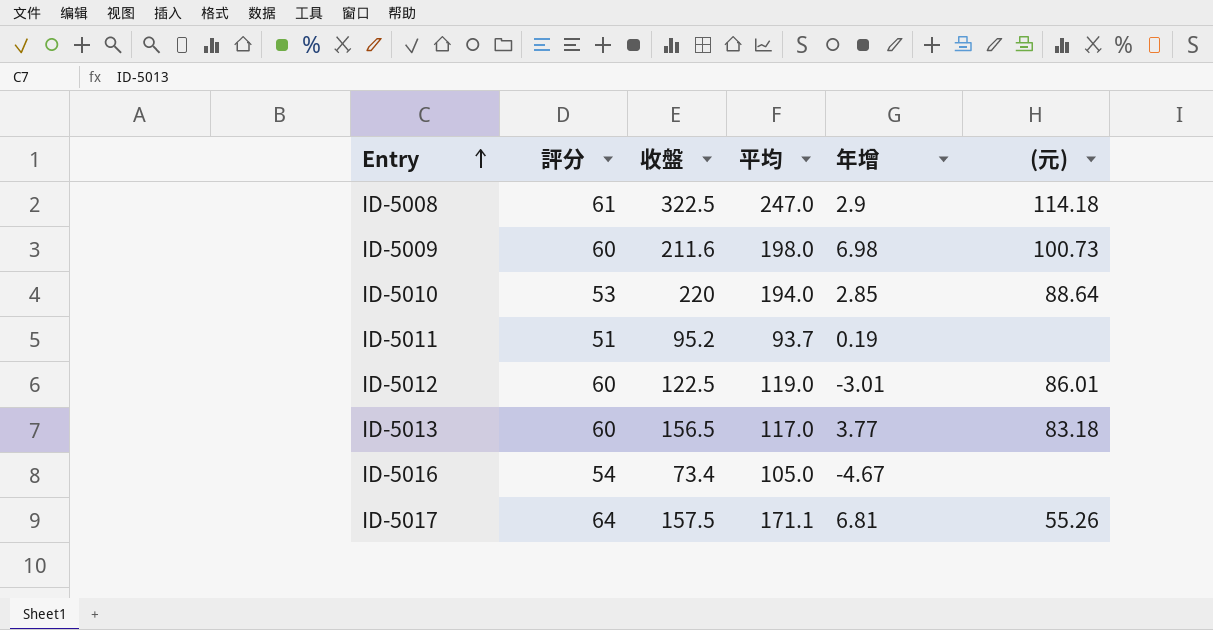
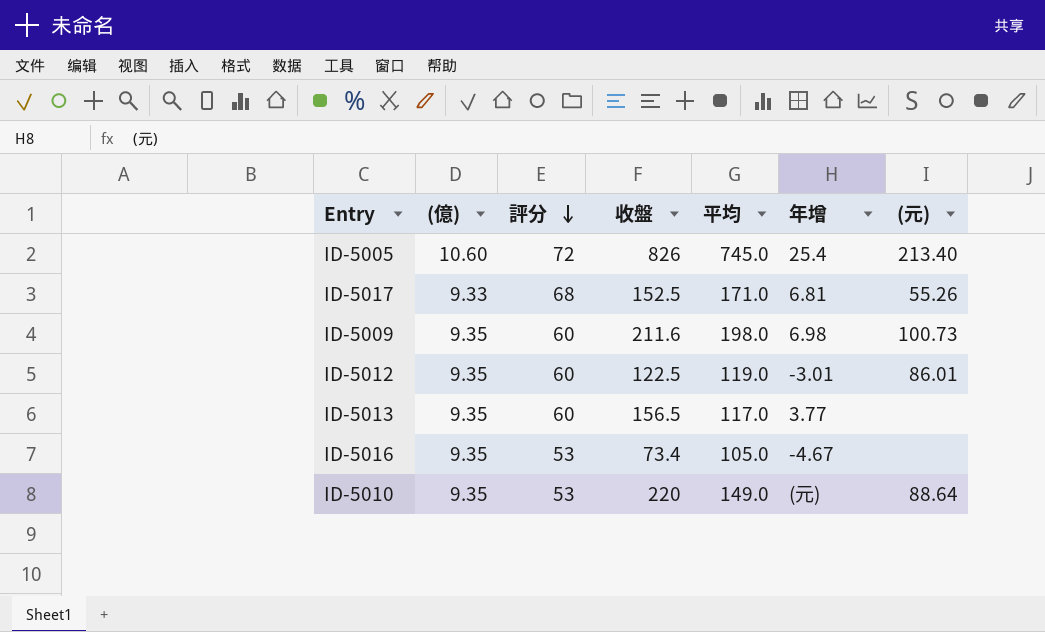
row order: Entry ascending -> 評分 descending
column (億) | position: none -> 2
row ID-5008: 61 | 322.5 | 247.0 | 2.9 | 114.18 -> none
row ID-5011: 51 | 95.2 | 93.7 | 0.19 | none -> none
row ID-5005: none -> 10.60 | 72 | 826 | 745.0 | 25.4 | 213.40
ID-5017 | 評分: 64 -> 68
ID-5017 | 收盤: 157.5 -> 152.5
ID-5017 | 平均: 171.1 -> 171.0
ID-5013 | (元): 83.18 -> none
ID-5016 | 評分: 54 -> 53
ID-5010 | 平均: 194.0 -> 149.0
ID-5010 | 年增: 2.85 -> (元)

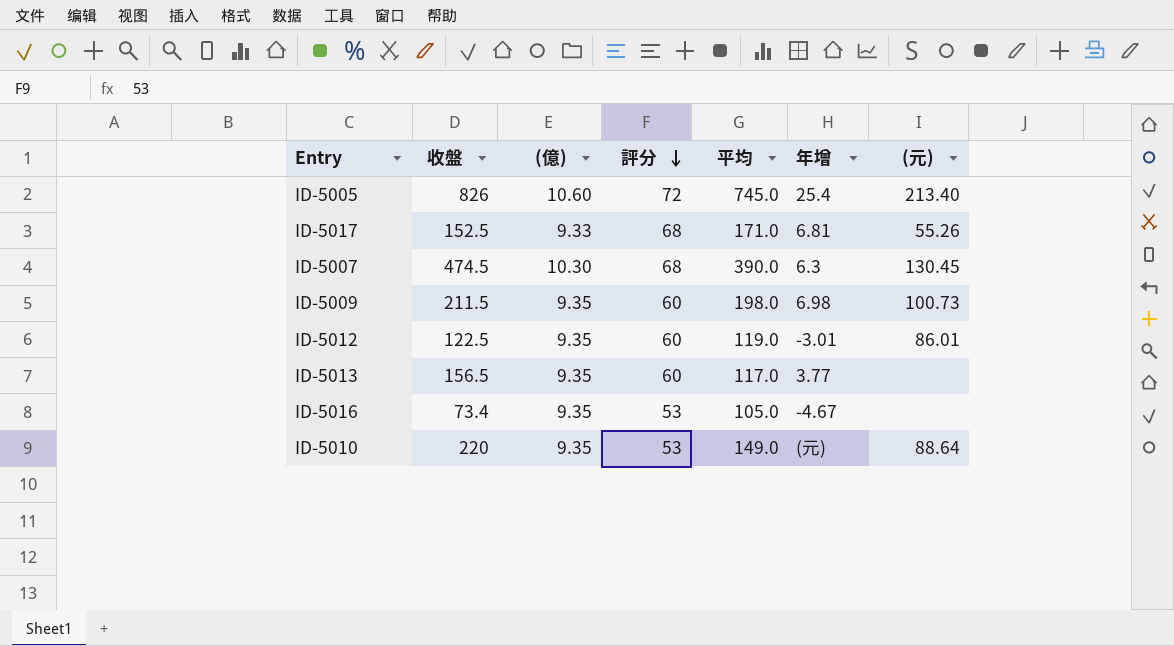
column 收盤 | position: 4 -> 2
row ID-5007: none -> 474.5 | 10.30 | 68 | 390.0 | 6.3 | 130.45
ID-5009 | 收盤: 211.6 -> 211.5

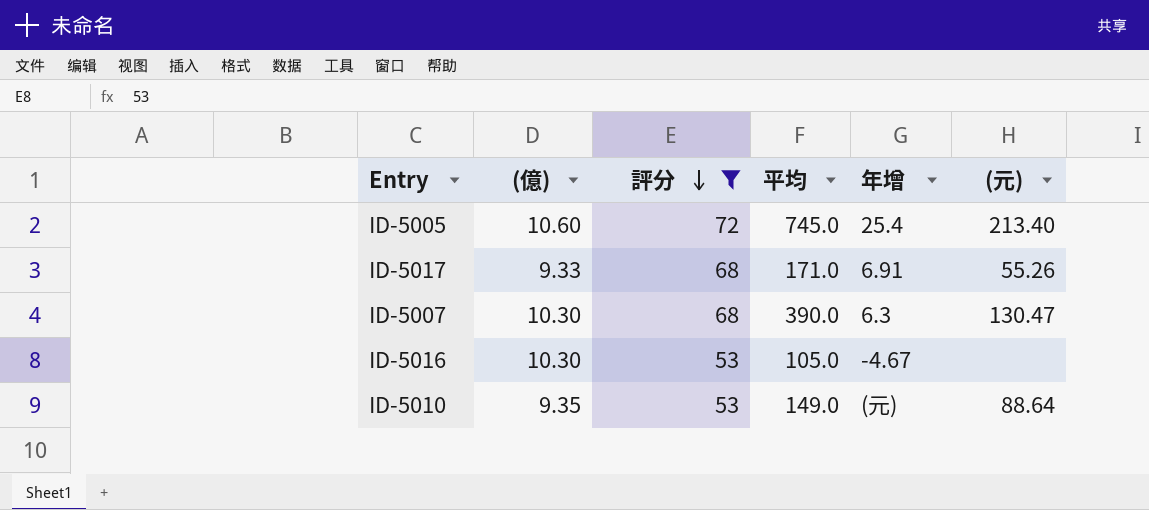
filter: none -> 評分 != 60
column 收盤 | position: 2 -> none
ID-5017 | 年增: 6.81 -> 6.91
ID-5007 | (元): 130.45 -> 130.47
ID-5016 | (億): 9.35 -> 10.30

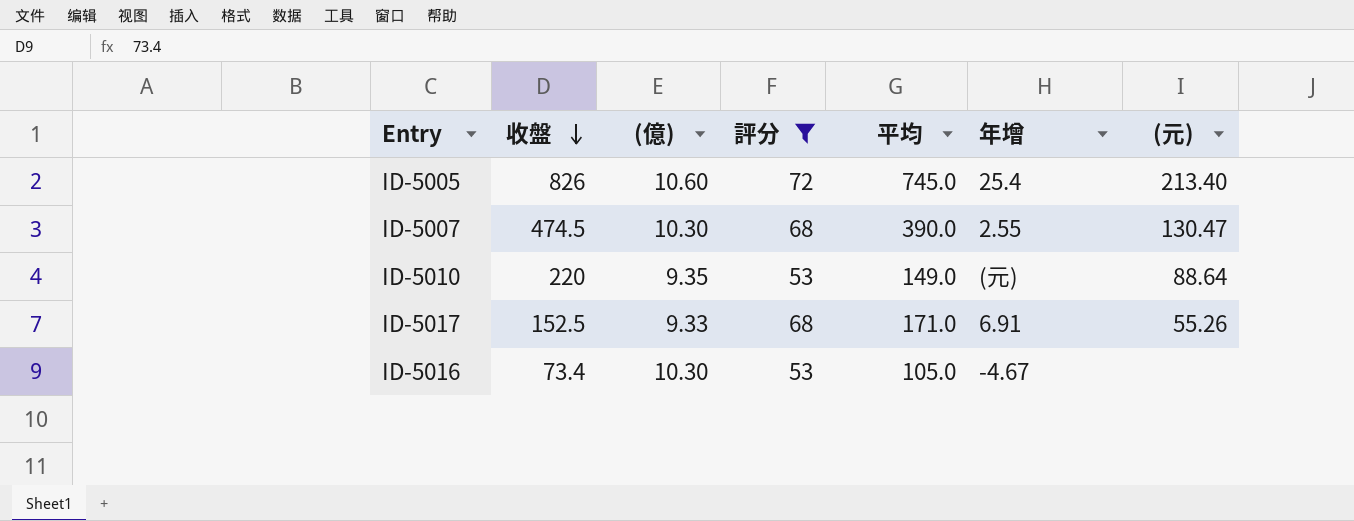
row order: 評分 descending -> 收盤 descending
column 收盤 | position: none -> 2
ID-5007 | 年增: 6.3 -> 2.55

